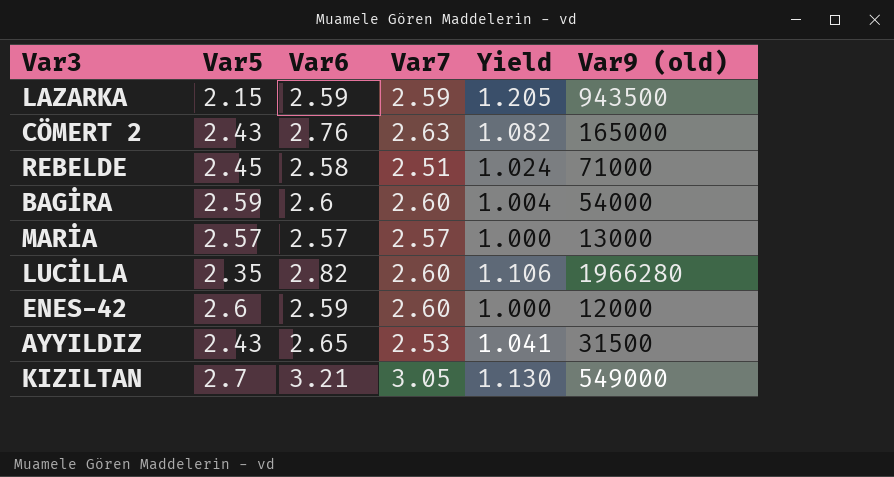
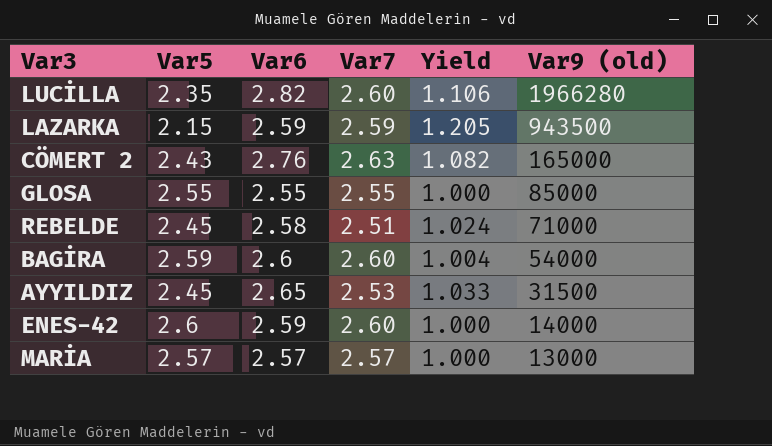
row order: none -> Var9 (old) descending
row KIZILTAN: 2.7 | 3.21 | 3.05 | 1.130 | 549000 -> none
row GLOSA: none -> 2.55 | 2.55 | 2.55 | 1.000 | 85000
AYYILDIZ | Var5: 2.43 -> 2.45
AYYILDIZ | Yield: 1.041 -> 1.033
ENES-42 | Var9 (old): 12000 -> 14000

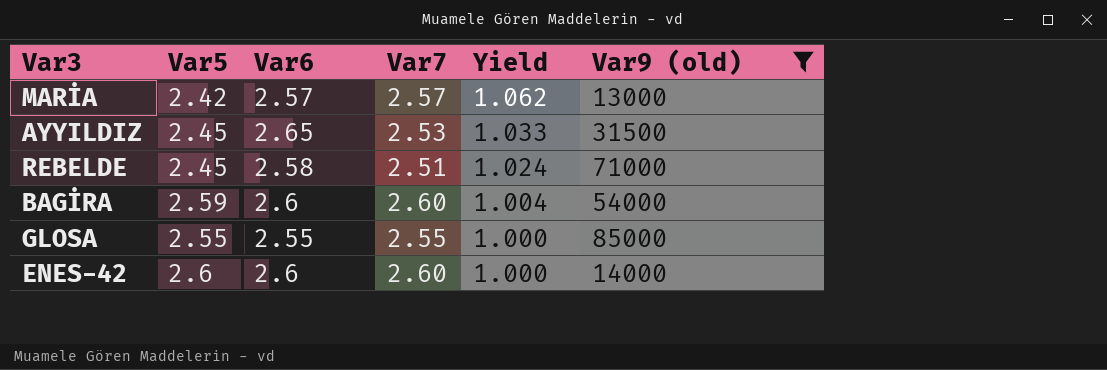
filter: none -> Var9 (old) <= 85000
row order: Var9 (old) descending -> Yield descending
MARİA | Var5: 2.57 -> 2.42
MARİA | Yield: 1.000 -> 1.062
ENES-42 | Var6: 2.59 -> 2.6

